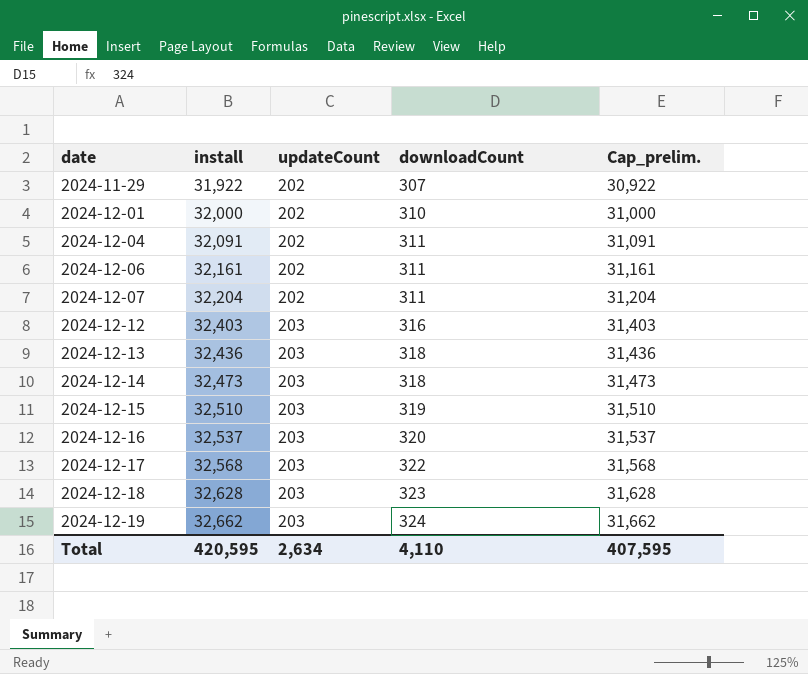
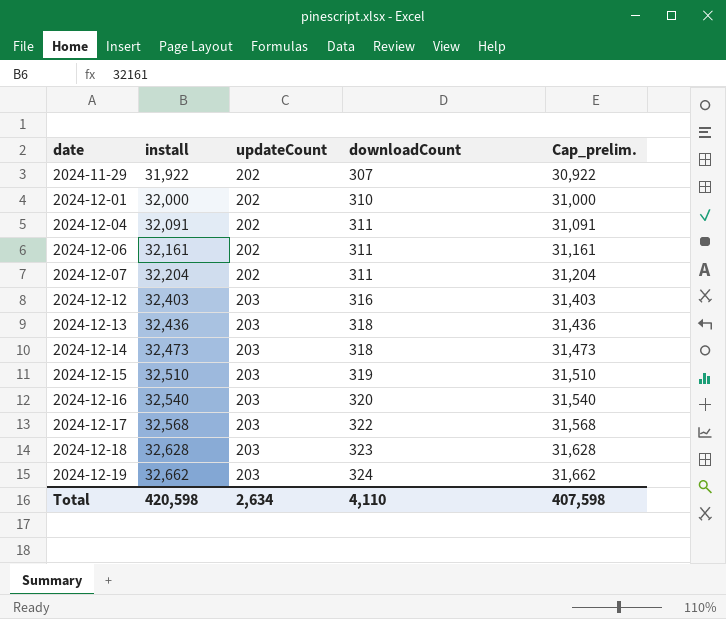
2024-12-16 | install: 32,537 -> 32,540
2024-12-16 | Cap_prelim.: 31,537 -> 31,540
Total | install: 420,595 -> 420,598
Total | Cap_prelim.: 407,595 -> 407,598

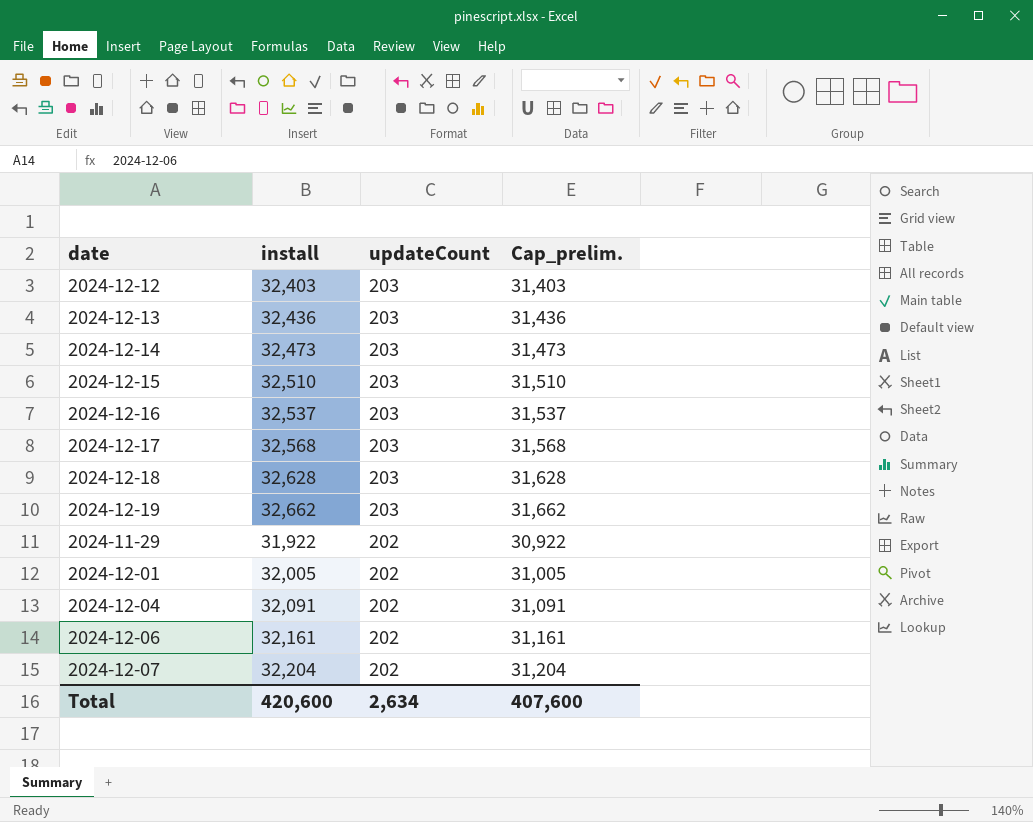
row order: date ascending -> updateCount descending
column downloadCount | position: 4 -> none
2024-12-16 | install: 32,540 -> 32,537
2024-12-16 | Cap_prelim.: 31,540 -> 31,537
2024-12-01 | install: 32,000 -> 32,005
2024-12-01 | Cap_prelim.: 31,000 -> 31,005
Total | install: 420,598 -> 420,600
Total | Cap_prelim.: 407,598 -> 407,600

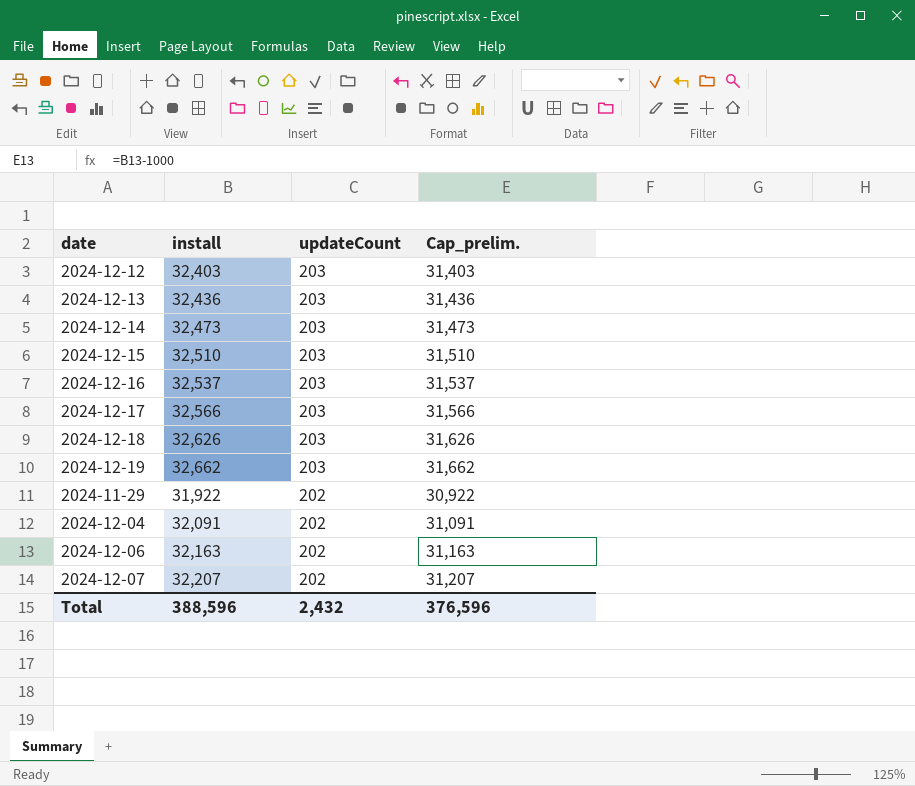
row 2024-12-01: 32,005 | 202 | 31,005 -> none
2024-12-17 | install: 32,568 -> 32,566
2024-12-17 | Cap_prelim.: 31,568 -> 31,566
2024-12-18 | install: 32,628 -> 32,626
2024-12-18 | Cap_prelim.: 31,628 -> 31,626
2024-12-06 | install: 32,161 -> 32,163
2024-12-06 | Cap_prelim.: 31,161 -> 31,163
2024-12-07 | install: 32,204 -> 32,207
2024-12-07 | Cap_prelim.: 31,204 -> 31,207
Total | install: 420,600 -> 388,596
Total | updateCount: 2,634 -> 2,432
Total | Cap_prelim.: 407,600 -> 376,596

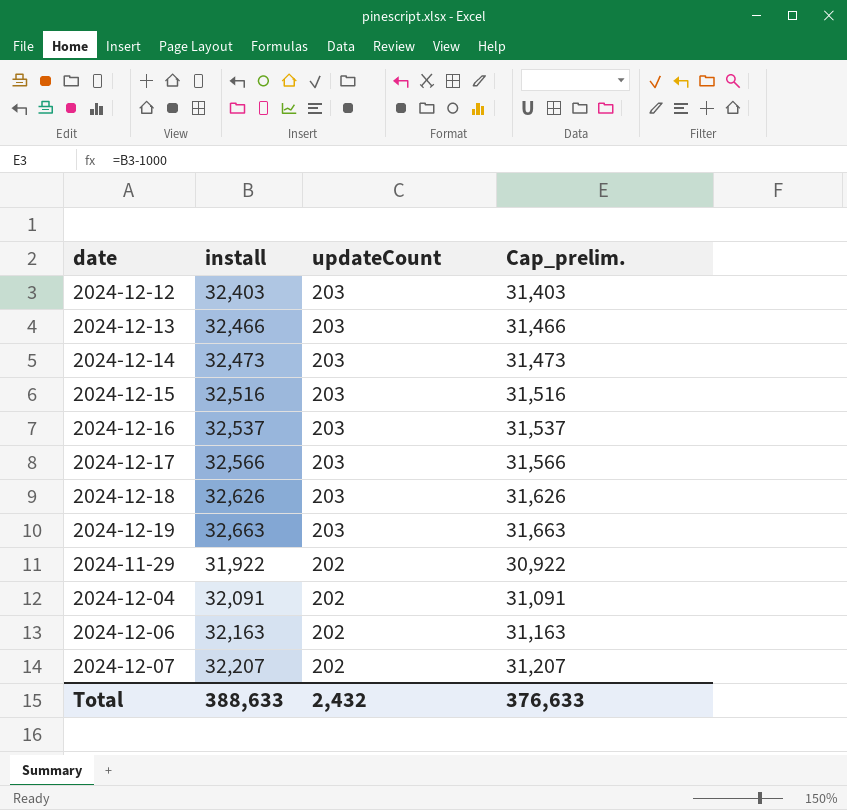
2024-12-13 | install: 32,436 -> 32,466
2024-12-13 | Cap_prelim.: 31,436 -> 31,466
2024-12-15 | install: 32,510 -> 32,516
2024-12-15 | Cap_prelim.: 31,510 -> 31,516
2024-12-19 | install: 32,662 -> 32,663
2024-12-19 | Cap_prelim.: 31,662 -> 31,663
Total | install: 388,596 -> 388,633
Total | Cap_prelim.: 376,596 -> 376,633

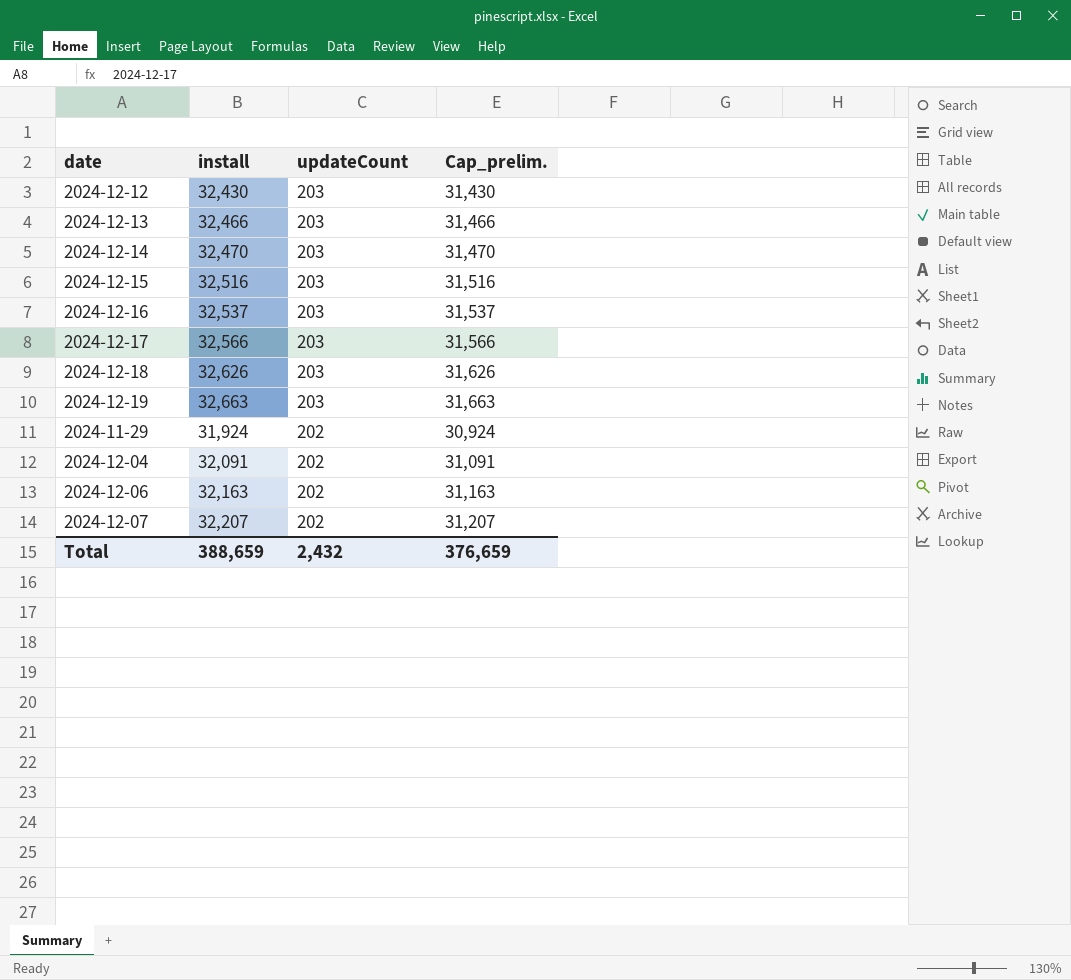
2024-12-12 | install: 32,403 -> 32,430
2024-12-12 | Cap_prelim.: 31,403 -> 31,430
2024-12-14 | install: 32,473 -> 32,470
2024-12-14 | Cap_prelim.: 31,473 -> 31,470
2024-11-29 | install: 31,922 -> 31,924
2024-11-29 | Cap_prelim.: 30,922 -> 30,924
Total | install: 388,633 -> 388,659
Total | Cap_prelim.: 376,633 -> 376,659

